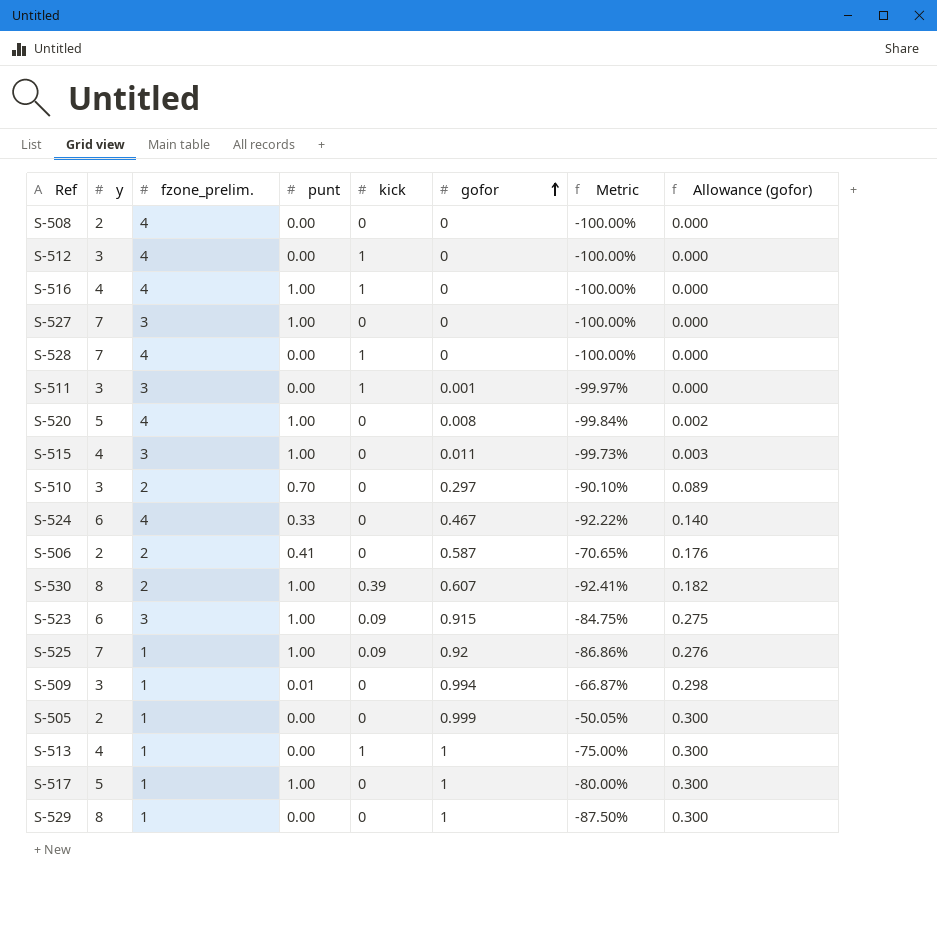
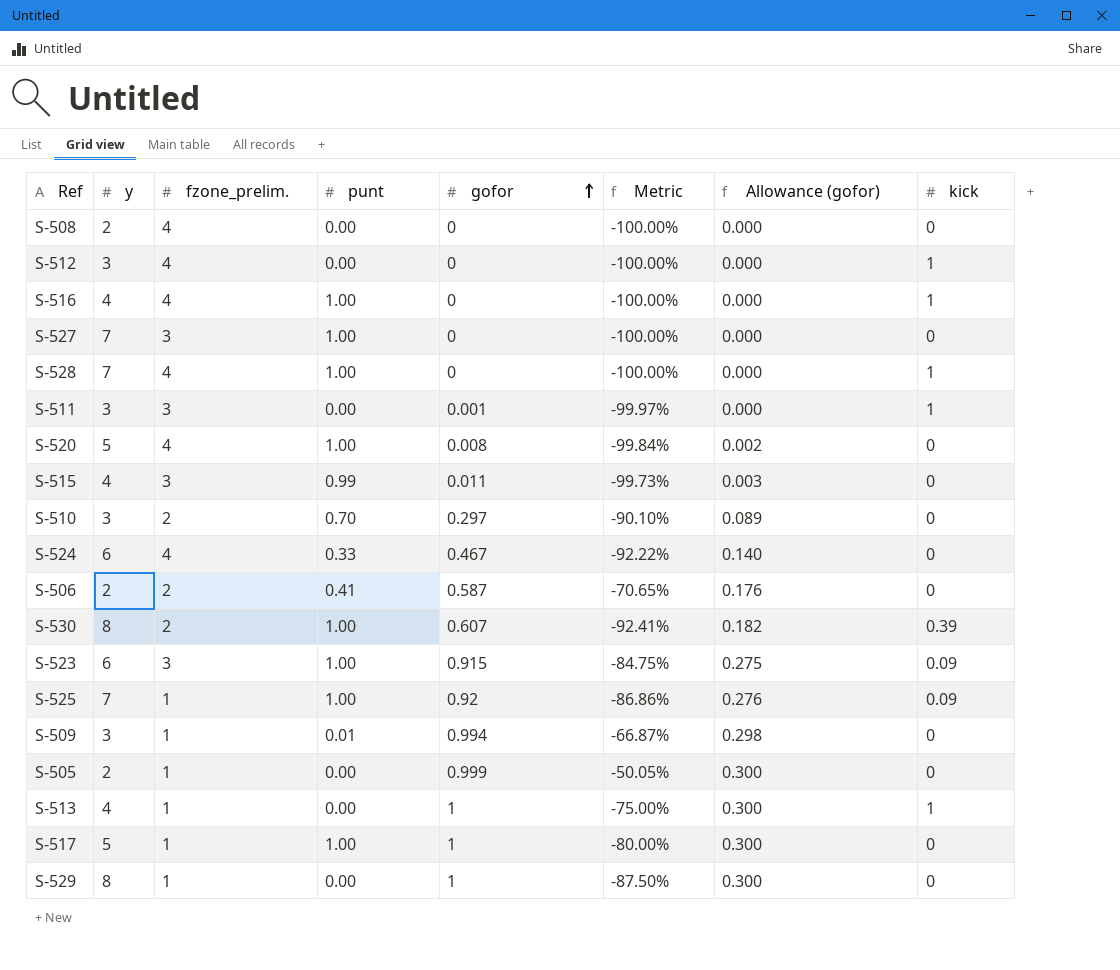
column kick | position: 5 -> 8
S-528 | punt: 0.00 -> 1.00
S-515 | punt: 1.00 -> 0.99

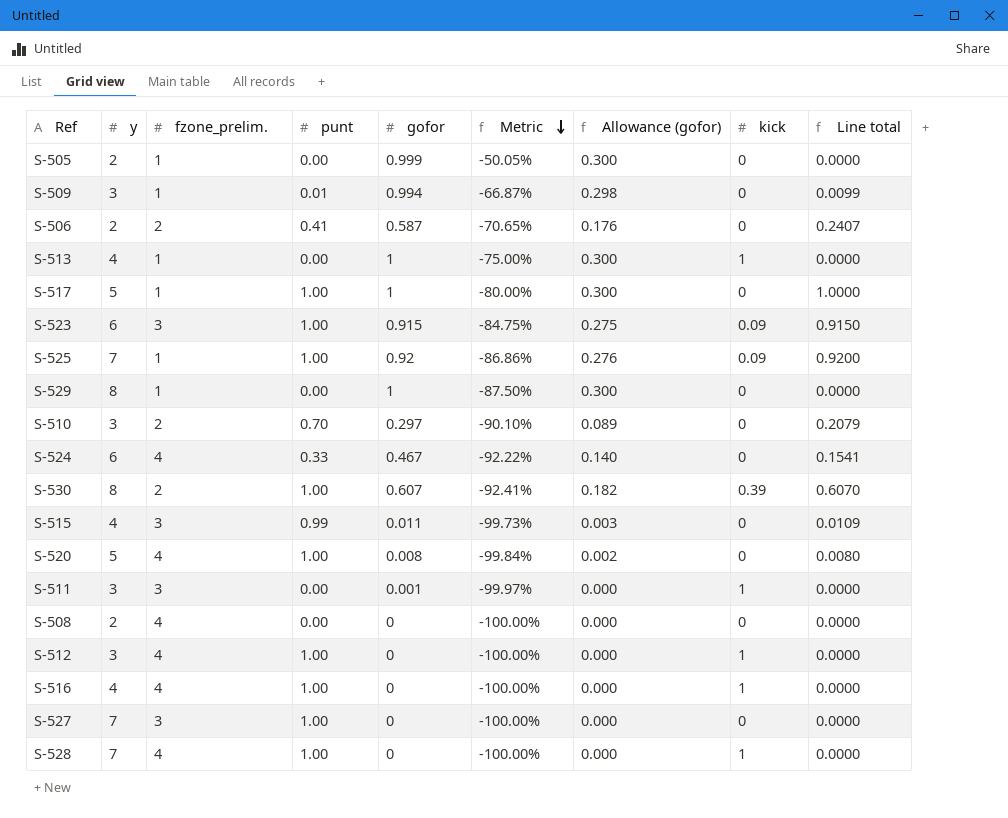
row order: gofor ascending -> Metric descending
column Line total | formula: none -> [punt] * [gofor]
S-512 | punt: 0.00 -> 1.00

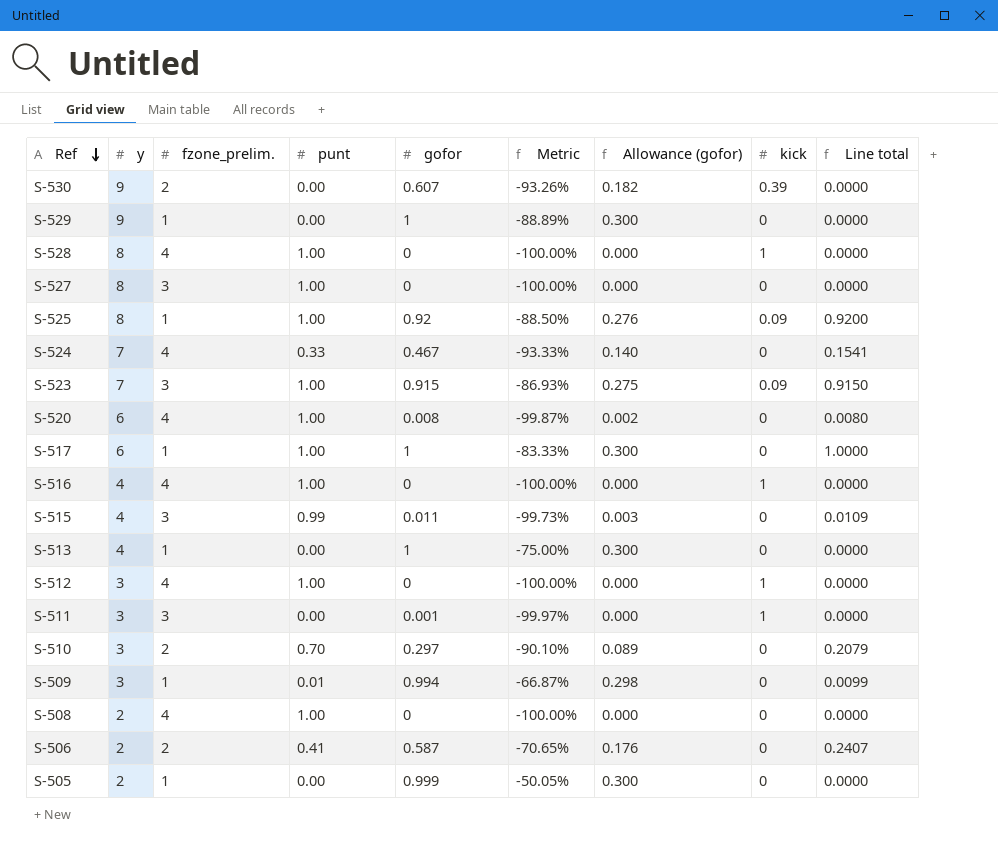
row order: Metric descending -> Ref descending
S-530 | y: 8 -> 9
S-530 | punt: 1.00 -> 0.00
S-530 | Metric: -92.41% -> -93.26%
S-530 | Line total: 0.6070 -> 0.0000
S-529 | y: 8 -> 9
S-529 | Metric: -87.50% -> -88.89%
S-528 | y: 7 -> 8
S-527 | y: 7 -> 8
S-525 | y: 7 -> 8
S-525 | Metric: -86.86% -> -88.50%
S-524 | y: 6 -> 7
S-524 | Metric: -92.22% -> -93.33%
S-523 | y: 6 -> 7
S-523 | Metric: -84.75% -> -86.93%
S-520 | y: 5 -> 6
S-520 | Metric: -99.84% -> -99.87%
S-517 | y: 5 -> 6
S-517 | Metric: -80.00% -> -83.33%
S-513 | kick: 1 -> 0
S-508 | punt: 0.00 -> 1.00

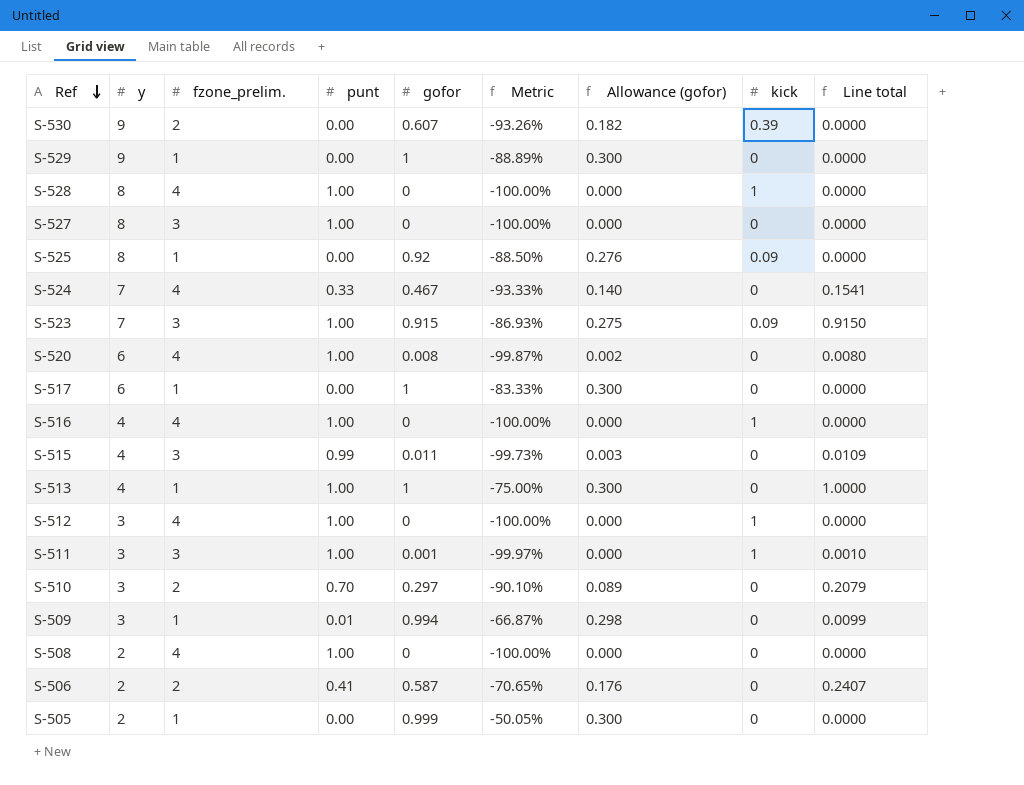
S-525 | punt: 1.00 -> 0.00
S-525 | Line total: 0.9200 -> 0.0000
S-517 | punt: 1.00 -> 0.00
S-517 | Line total: 1.0000 -> 0.0000
S-513 | punt: 0.00 -> 1.00
S-513 | Line total: 0.0000 -> 1.0000
S-511 | punt: 0.00 -> 1.00
S-511 | Line total: 0.0000 -> 0.0010

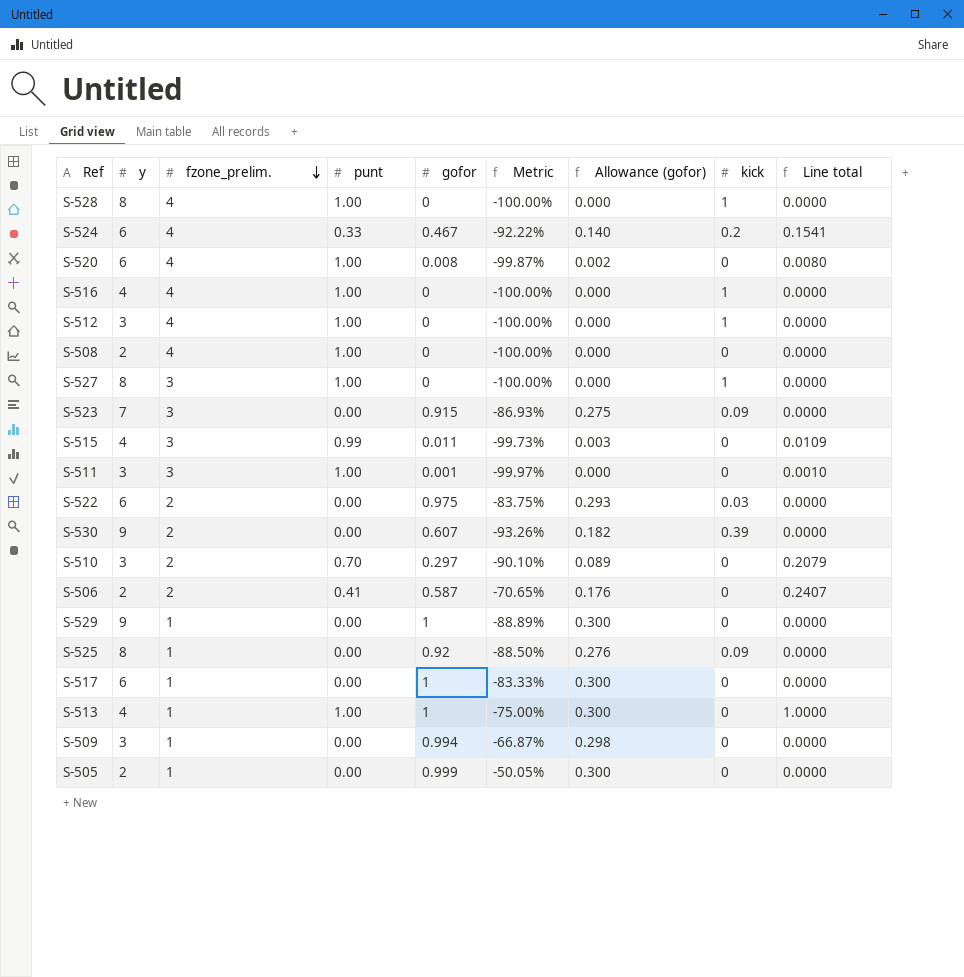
row order: Ref descending -> fzone_prelim. descending
S-524 | y: 7 -> 6
S-524 | Metric: -93.33% -> -92.22%
S-524 | kick: 0 -> 0.2
S-527 | kick: 0 -> 1
S-523 | punt: 1.00 -> 0.00
S-523 | Line total: 0.9150 -> 0.0000
S-511 | kick: 1 -> 0
row S-522: none -> 6 | 2 | 0.00 | 0.975 | -83.75% | 0.293 | 0.03 | 0.0000
S-509 | punt: 0.01 -> 0.00
S-509 | Line total: 0.0099 -> 0.0000

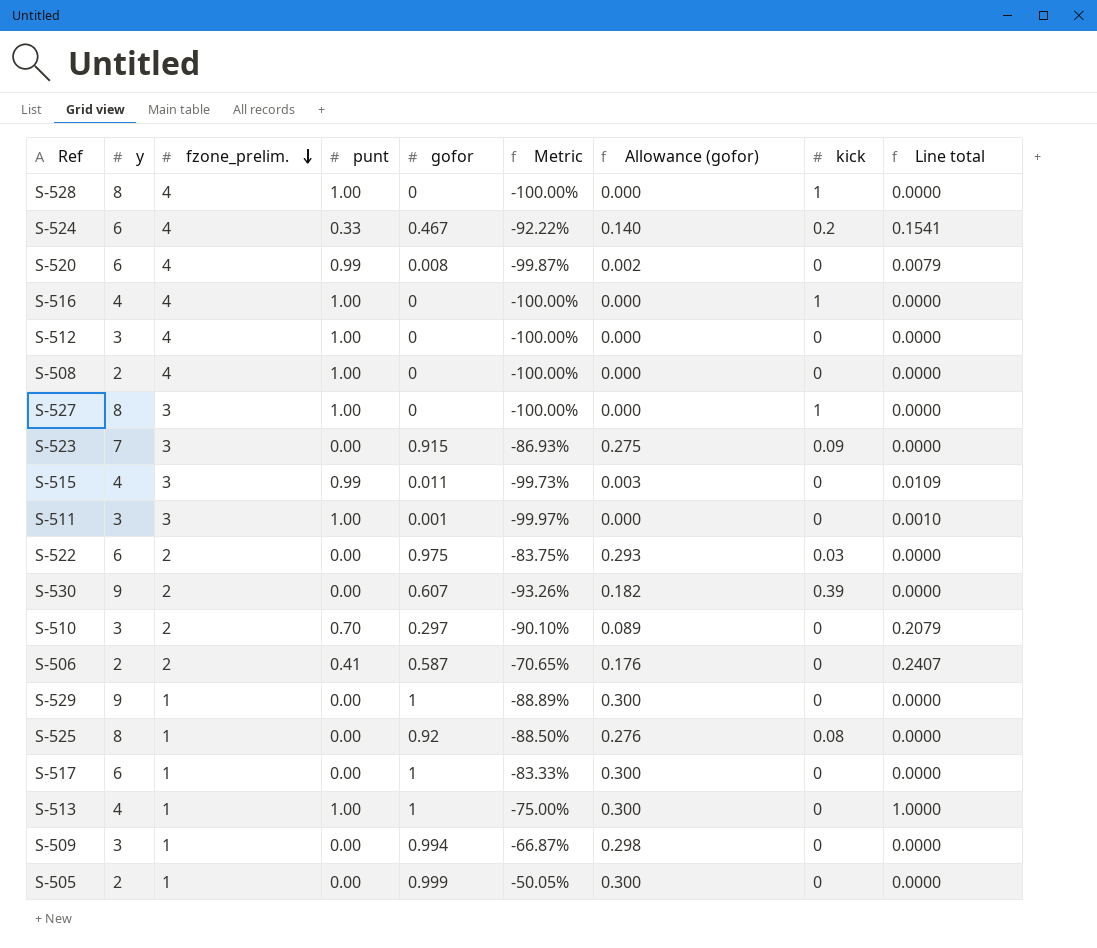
S-520 | punt: 1.00 -> 0.99
S-520 | Line total: 0.0080 -> 0.0079
S-512 | kick: 1 -> 0
S-525 | kick: 0.09 -> 0.08

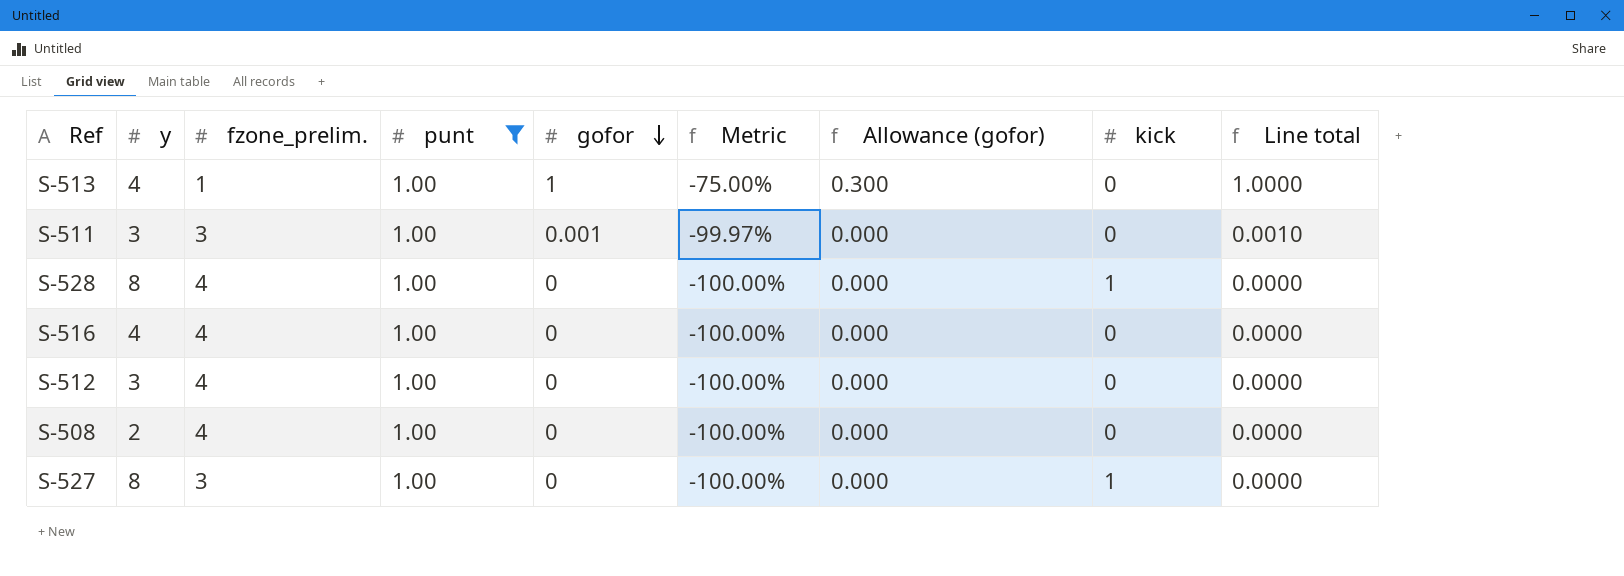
filter: none -> punt = 1.00
row order: fzone_prelim. descending -> gofor descending
S-516 | kick: 1 -> 0

